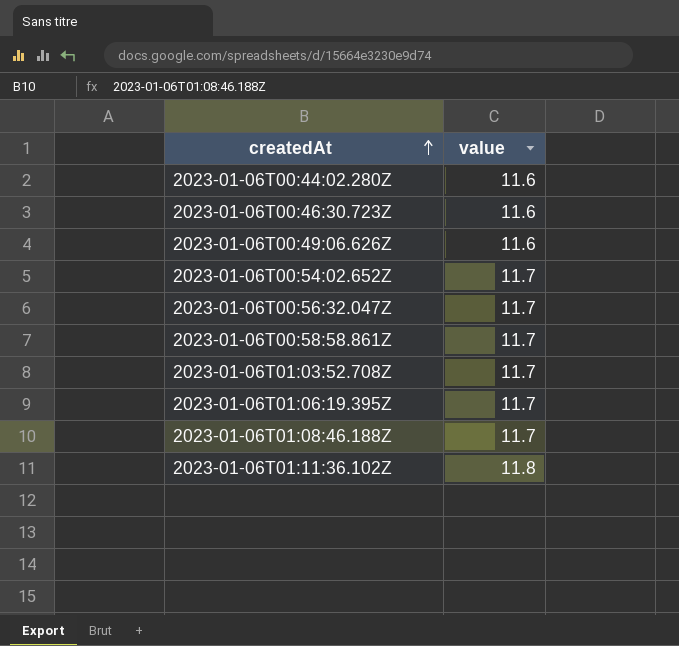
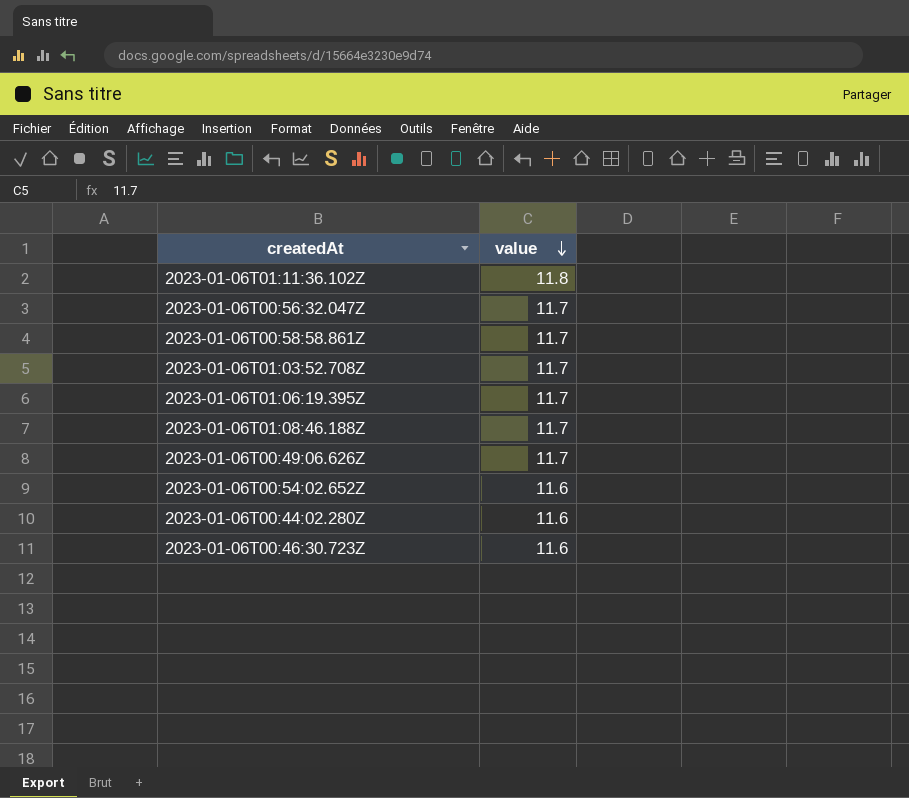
row order: createdAt ascending -> value descending
2023-01-06T00:49:06.626Z | value: 11.6 -> 11.7
2023-01-06T00:54:02.652Z | value: 11.7 -> 11.6

